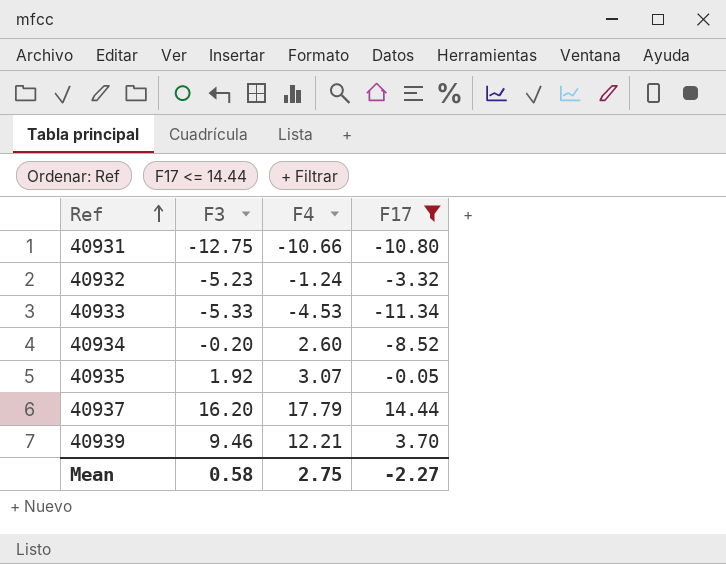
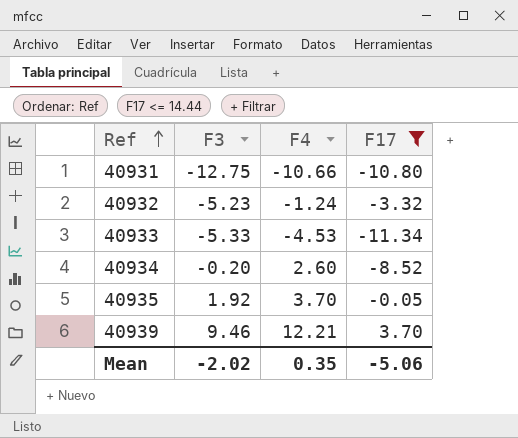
row 40937: 16.20 | 17.79 | 14.44 -> none
40935 | F4: 3.07 -> 3.70
Mean | F3: 0.58 -> -2.02
Mean | F4: 2.75 -> 0.35
Mean | F17: -2.27 -> -5.06

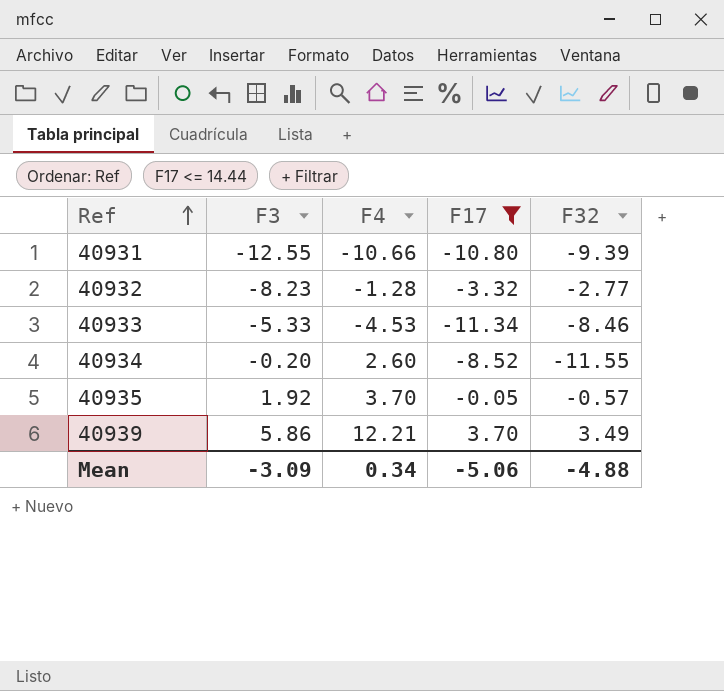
column F32 | position: none -> 5
40931 | F3: -12.75 -> -12.55
40932 | F3: -5.23 -> -8.23
40932 | F4: -1.24 -> -1.28
40939 | F3: 9.46 -> 5.86
Mean | F3: -2.02 -> -3.09
Mean | F4: 0.35 -> 0.34

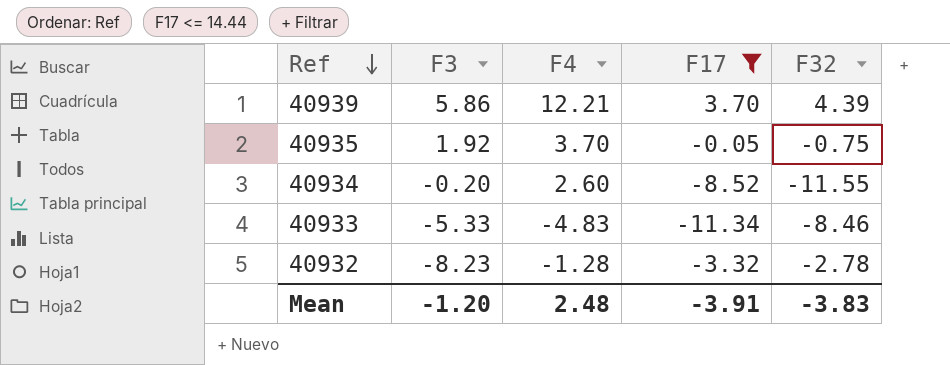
row order: Ref ascending -> Ref descending
row 40931: -12.55 | -10.66 | -10.80 | -9.39 -> none
40939 | F32: 3.49 -> 4.39
40935 | F32: -0.57 -> -0.75
40933 | F4: -4.53 -> -4.83
40932 | F32: -2.77 -> -2.78
Mean | F3: -3.09 -> -1.20
Mean | F4: 0.34 -> 2.48
Mean | F17: -5.06 -> -3.91
Mean | F32: -4.88 -> -3.83

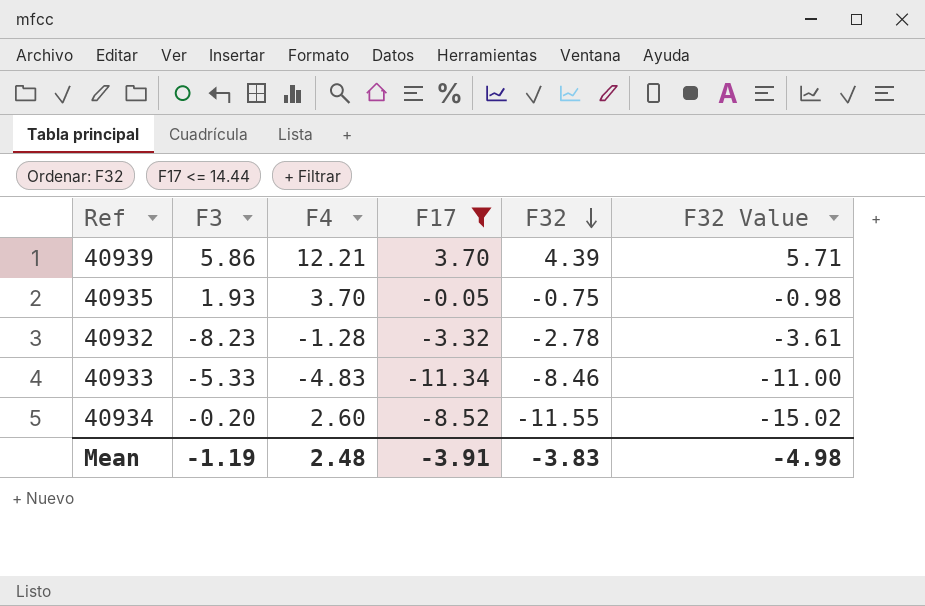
row order: Ref descending -> F32 descending
column F32 Value | formula: none -> [F32] * 1.3
40935 | F3: 1.92 -> 1.93
Mean | F3: -1.20 -> -1.19

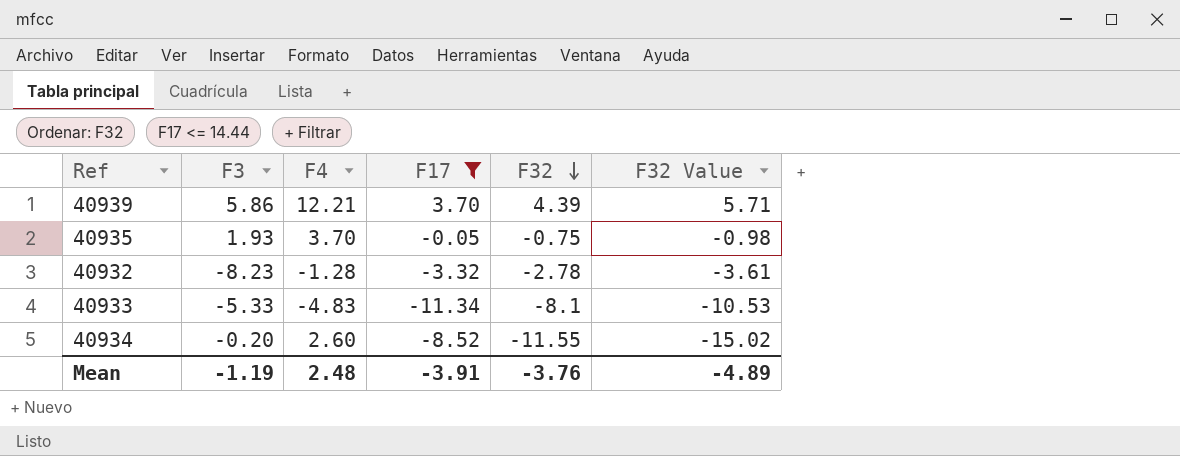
40933 | F32: -8.46 -> -8.1
40933 | F32 Value: -11.00 -> -10.53
Mean | F32: -3.83 -> -3.76
Mean | F32 Value: -4.98 -> -4.89

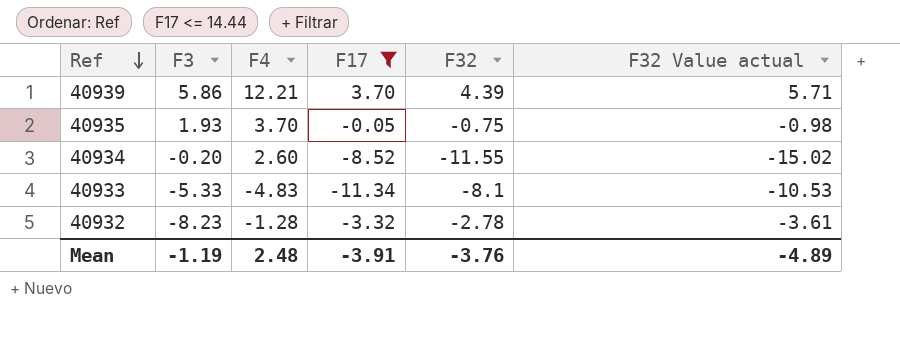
row order: F32 descending -> Ref descending
column name: F32 Value -> F32 Value actual

